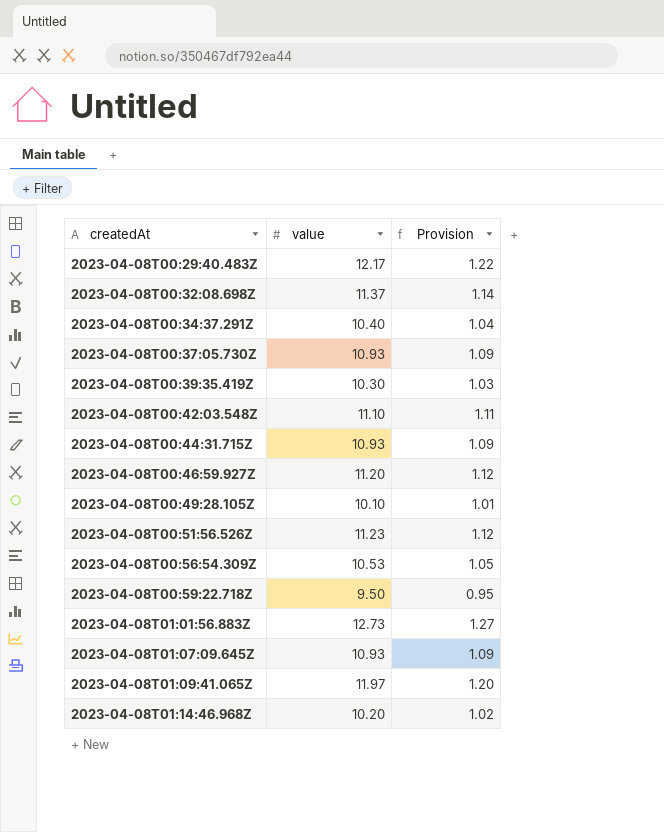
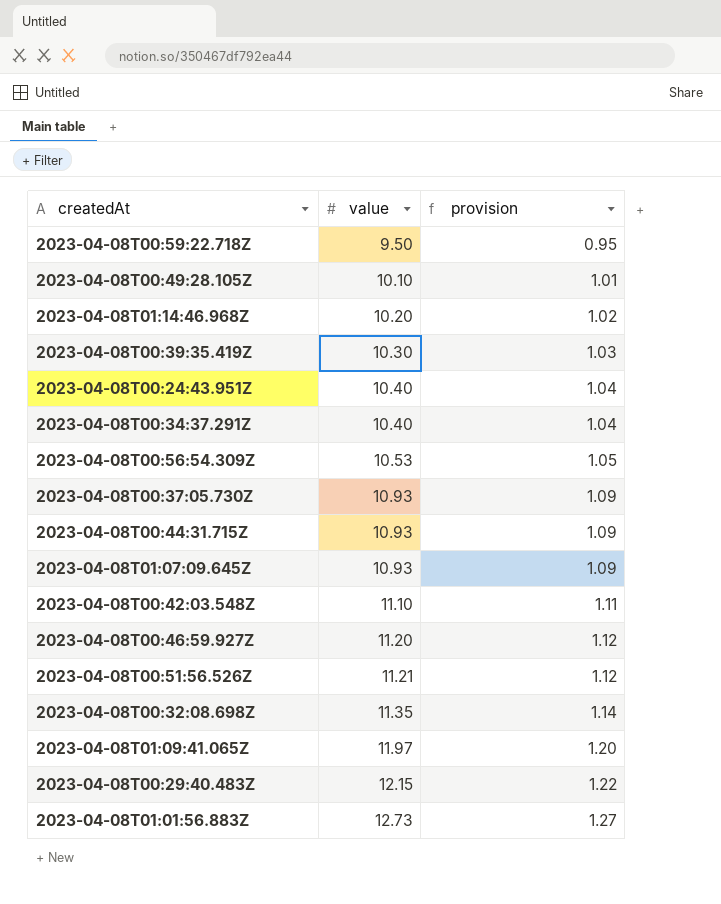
row order: createdAt ascending -> value ascending
column name: Provision -> provision
row 2023-04-08T00:24:43.951Z: none -> 10.40 | 1.04
2023-04-08T00:51:56.526Z | value: 11.23 -> 11.21
2023-04-08T00:32:08.698Z | value: 11.37 -> 11.35
2023-04-08T00:29:40.483Z | value: 12.17 -> 12.15

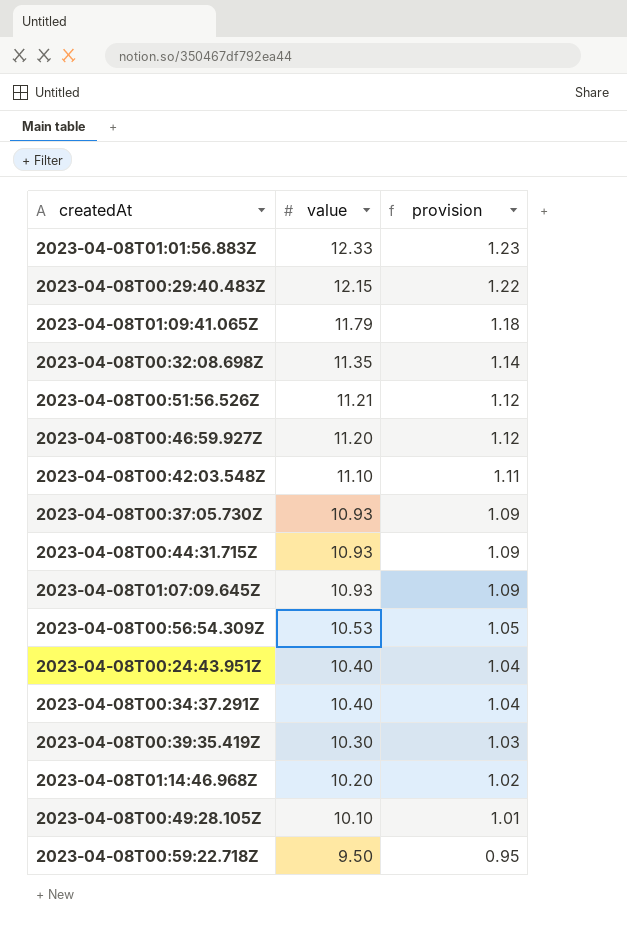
row order: value ascending -> value descending
2023-04-08T01:01:56.883Z | value: 12.73 -> 12.33
2023-04-08T01:01:56.883Z | provision: 1.27 -> 1.23
2023-04-08T01:09:41.065Z | value: 11.97 -> 11.79
2023-04-08T01:09:41.065Z | provision: 1.20 -> 1.18

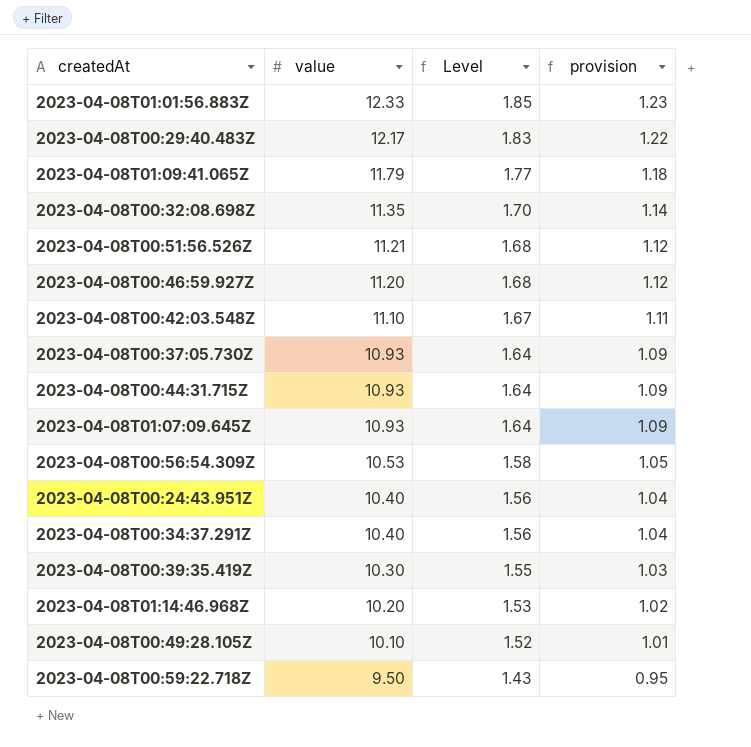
column Level | formula: none -> [value] * 0.15
2023-04-08T00:29:40.483Z | value: 12.15 -> 12.17

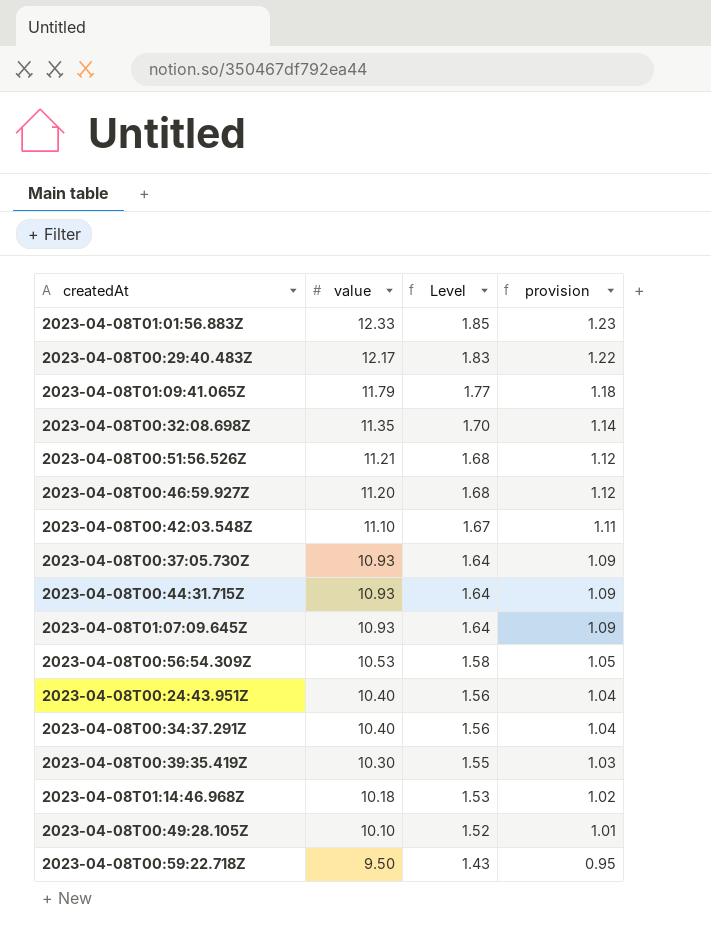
2023-04-08T01:14:46.968Z | value: 10.20 -> 10.18

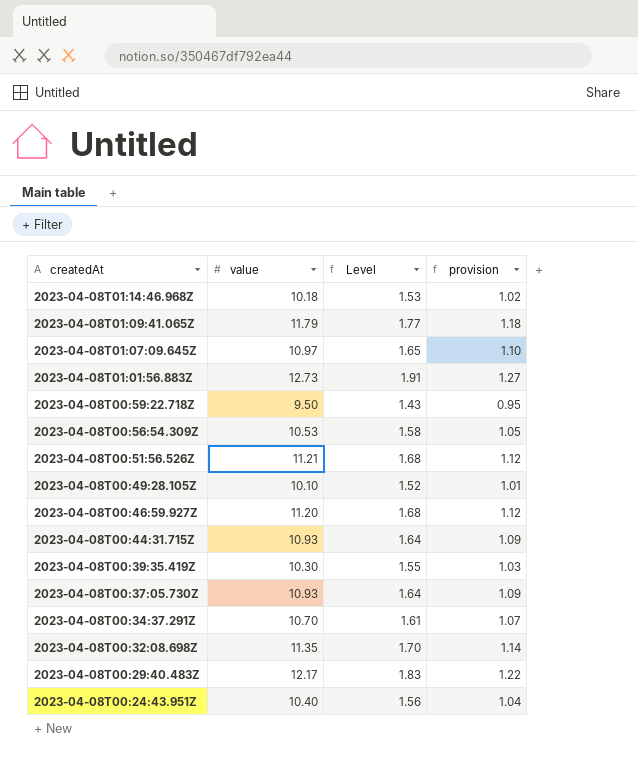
row order: value descending -> createdAt descending
row 2023-04-08T00:42:03.548Z: 11.10 | 1.67 | 1.11 -> none
2023-04-08T01:07:09.645Z | value: 10.93 -> 10.97
2023-04-08T01:07:09.645Z | Level: 1.64 -> 1.65
2023-04-08T01:07:09.645Z | provision: 1.09 -> 1.10
2023-04-08T01:01:56.883Z | value: 12.33 -> 12.73
2023-04-08T01:01:56.883Z | Level: 1.85 -> 1.91
2023-04-08T01:01:56.883Z | provision: 1.23 -> 1.27
2023-04-08T00:34:37.291Z | value: 10.40 -> 10.70
2023-04-08T00:34:37.291Z | Level: 1.56 -> 1.61
2023-04-08T00:34:37.291Z | provision: 1.04 -> 1.07

